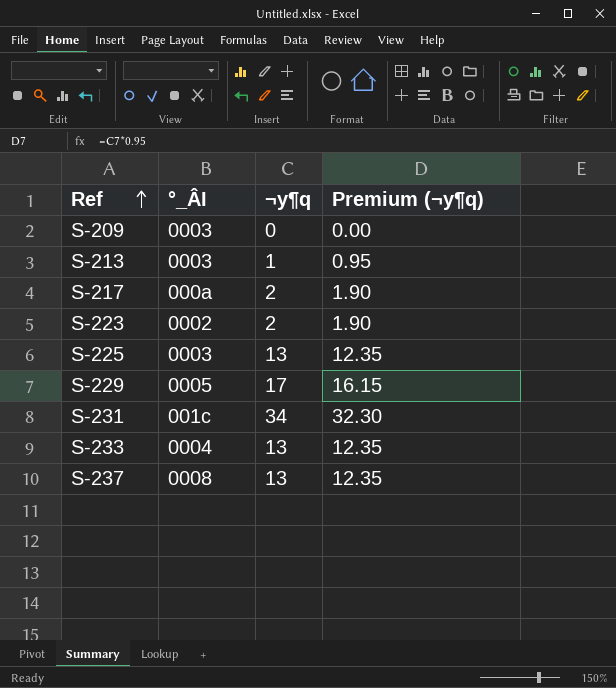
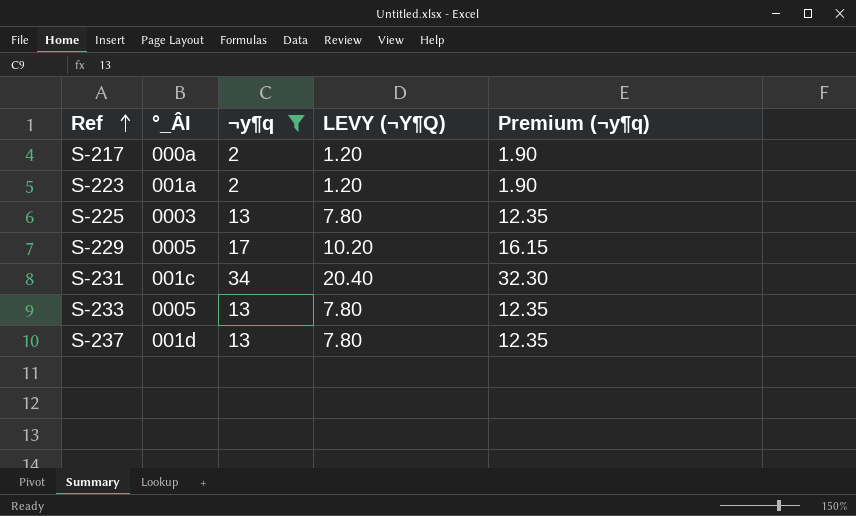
filter: none -> ¬y¶q >= 2
column LEVY (¬Y¶Q) | formula: none -> [¬y¶q] * 0.6
S-223 | °_ÂI: 0002 -> 001a
S-233 | °_ÂI: 0004 -> 0005
S-237 | °_ÂI: 0008 -> 001d

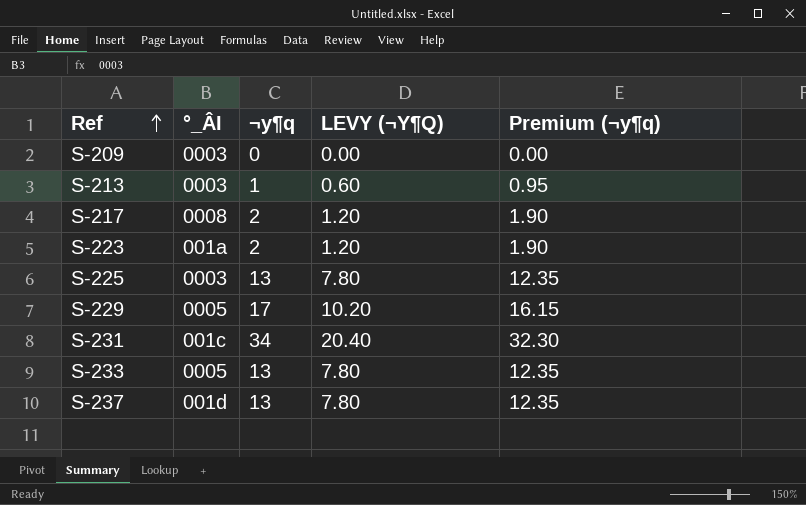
filter: ¬y¶q >= 2 -> none
S-217 | °_ÂI: 000a -> 0008

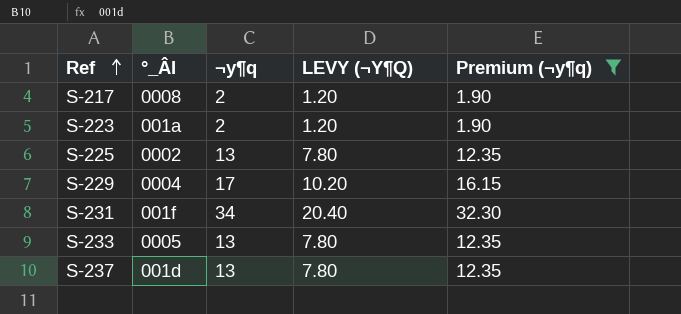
filter: none -> Premium (¬y¶q) >= 1.90
S-225 | °_ÂI: 0003 -> 0002
S-229 | °_ÂI: 0005 -> 0004
S-231 | °_ÂI: 001c -> 001f

